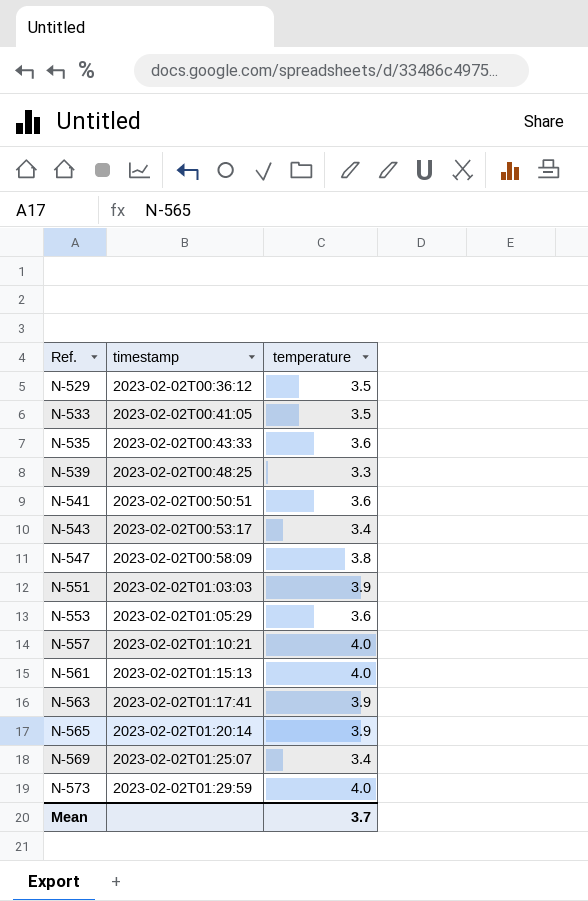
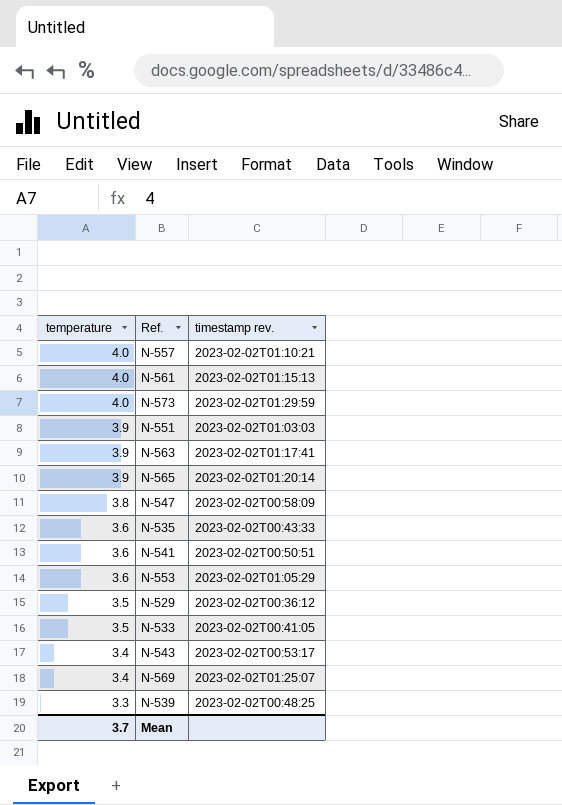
row order: Ref. ascending -> temperature descending
column temperature | position: 3 -> 1
column name: timestamp -> timestamp rev.

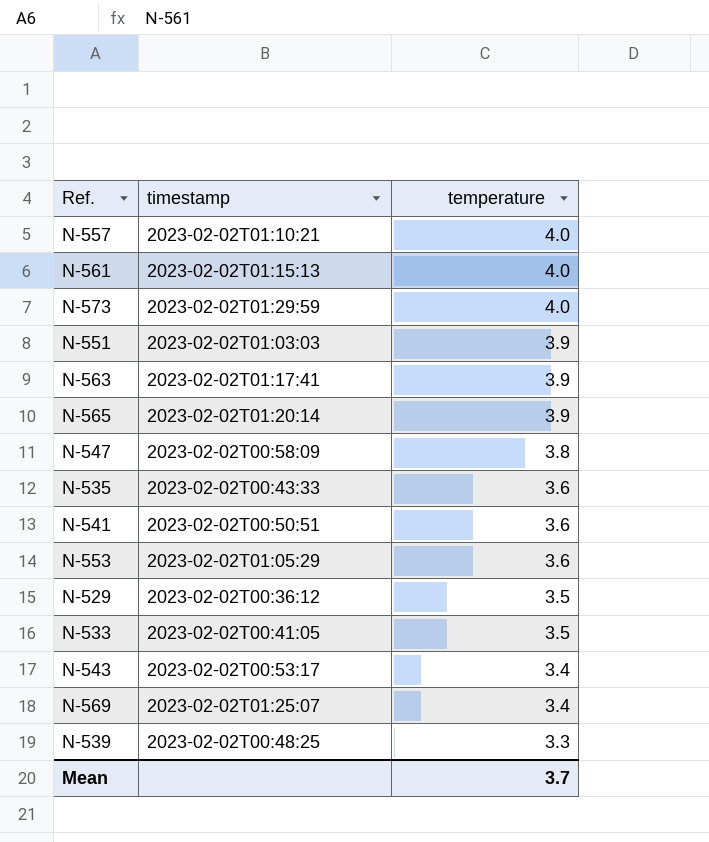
column name: timestamp rev. -> timestamp
column temperature | position: 1 -> 3

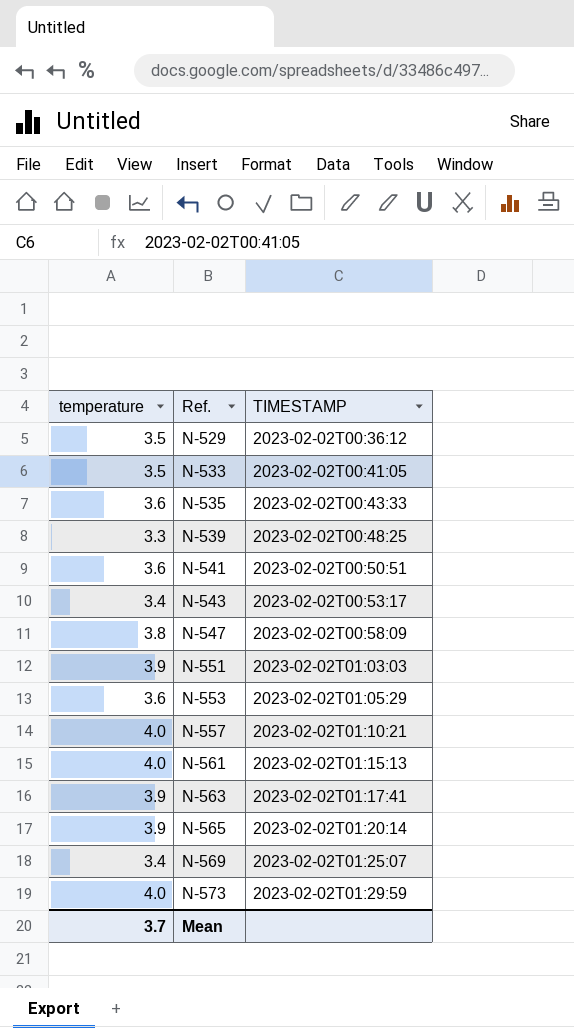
row order: temperature descending -> Ref. ascending
column temperature | position: 3 -> 1
column name: timestamp -> TIMESTAMP

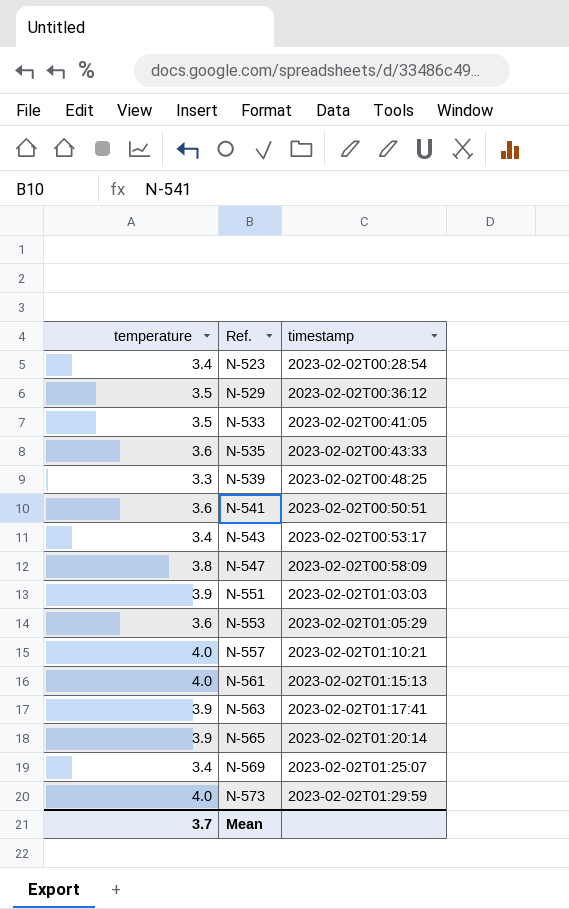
column name: TIMESTAMP -> timestamp
row N-523: none -> 3.4 | 2023-02-02T00:28:54

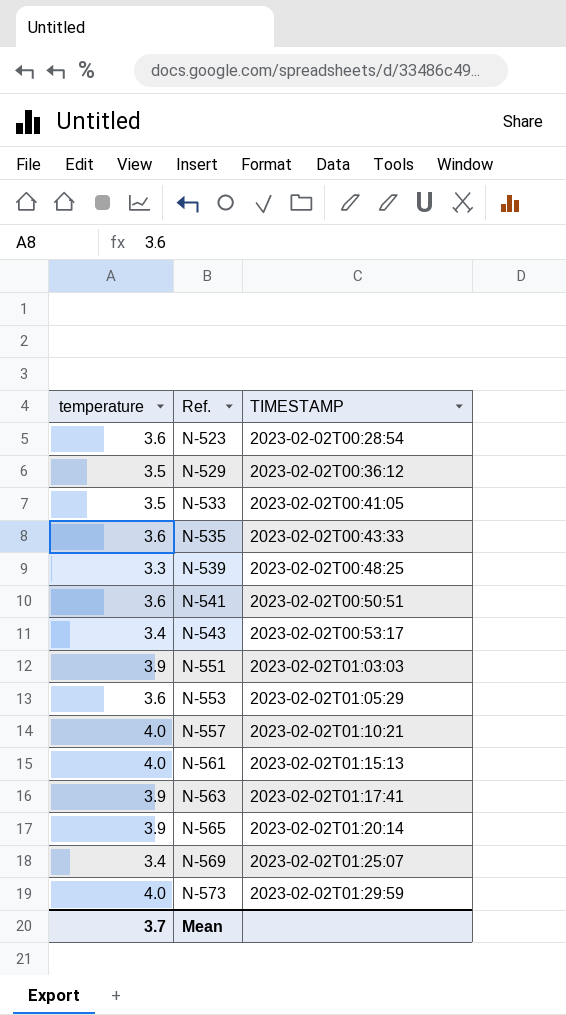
column name: timestamp -> TIMESTAMP
row N-547: 3.8 | 2023-02-02T00:58:09 -> none
N-523 | temperature: 3.4 -> 3.6

